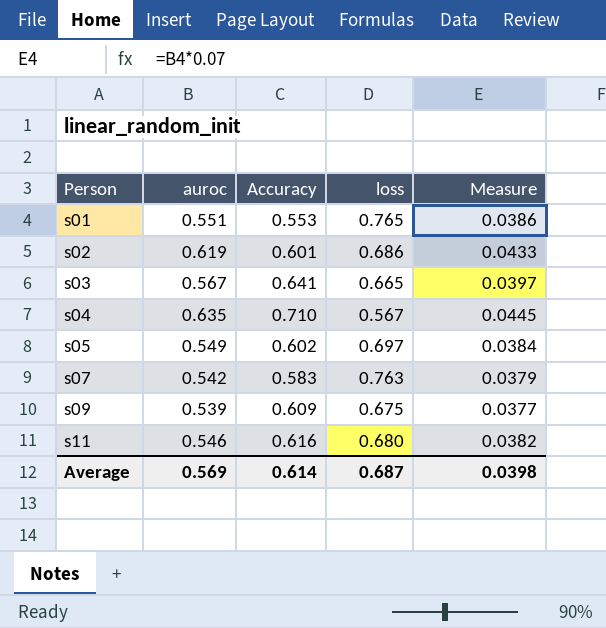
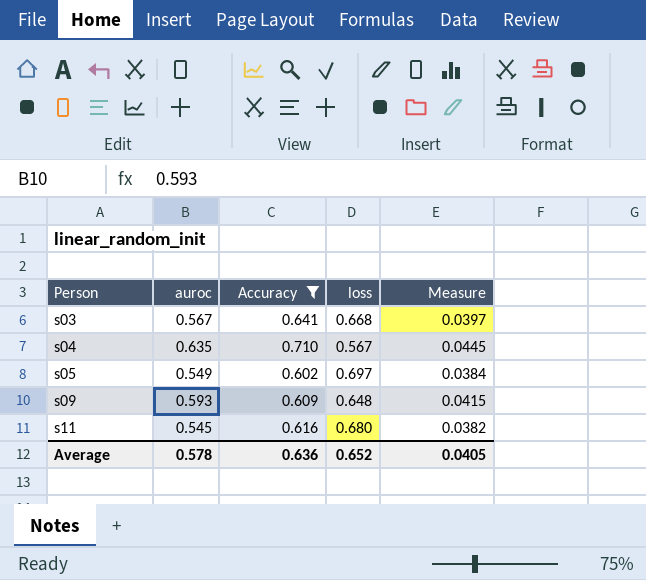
filter: none -> Accuracy >= 0.602
s03 | loss: 0.665 -> 0.668
s09 | auroc: 0.539 -> 0.593
s09 | loss: 0.675 -> 0.648
s09 | Measure: 0.0377 -> 0.0415
s11 | auroc: 0.546 -> 0.545
Average | auroc: 0.569 -> 0.578
Average | Accuracy: 0.614 -> 0.636
Average | loss: 0.687 -> 0.652
Average | Measure: 0.0398 -> 0.0405

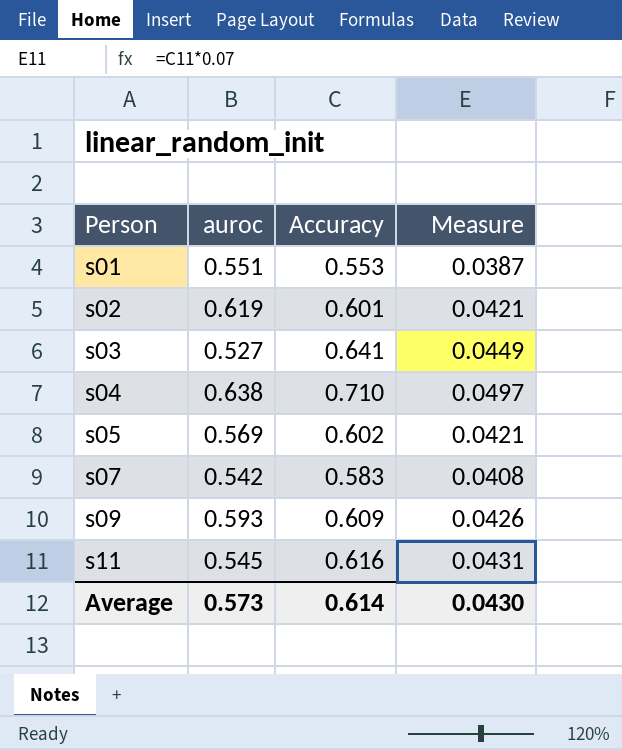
filter: Accuracy >= 0.602 -> none
column loss | position: 4 -> none
column Measure | formula: [auroc] * 0.07 -> [Accuracy] * 0.07
s03 | auroc: 0.567 -> 0.527
s04 | auroc: 0.635 -> 0.638
s05 | auroc: 0.549 -> 0.569
Average | auroc: 0.578 -> 0.573
Average | Accuracy: 0.636 -> 0.614
Average | Measure: 0.0405 -> 0.0430

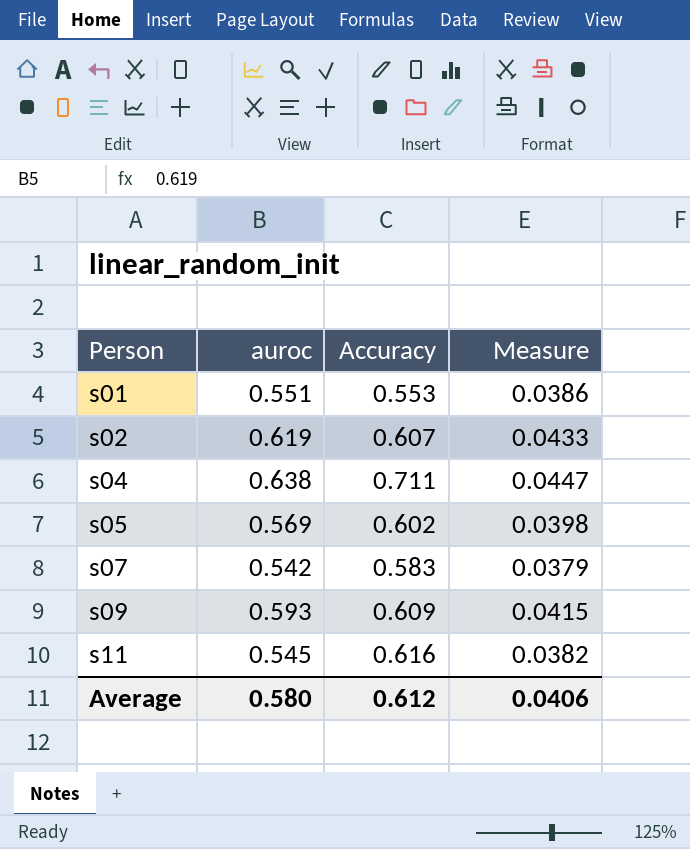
column Measure | formula: [Accuracy] * 0.07 -> [auroc] * 0.07
row s03: 0.527 | 0.641 | 0.0449 -> none
s02 | Accuracy: 0.601 -> 0.607
s04 | Accuracy: 0.710 -> 0.711
Average | auroc: 0.573 -> 0.580
Average | Accuracy: 0.614 -> 0.612
Average | Measure: 0.0430 -> 0.0406

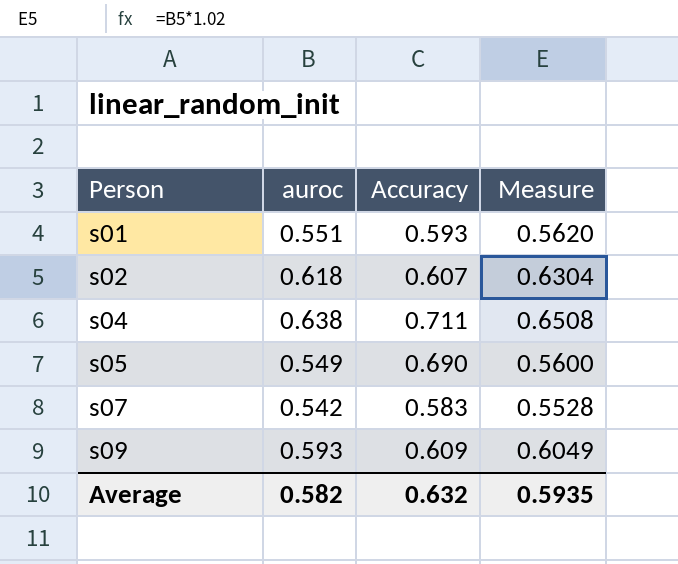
column Measure | formula: [auroc] * 0.07 -> [auroc] * 1.02
row s11: 0.545 | 0.616 | 0.0382 -> none
s01 | Accuracy: 0.553 -> 0.593
s02 | auroc: 0.619 -> 0.618
s05 | auroc: 0.569 -> 0.549
s05 | Accuracy: 0.602 -> 0.690
Average | auroc: 0.580 -> 0.582
Average | Accuracy: 0.612 -> 0.632
Average | Measure: 0.0406 -> 0.5935

